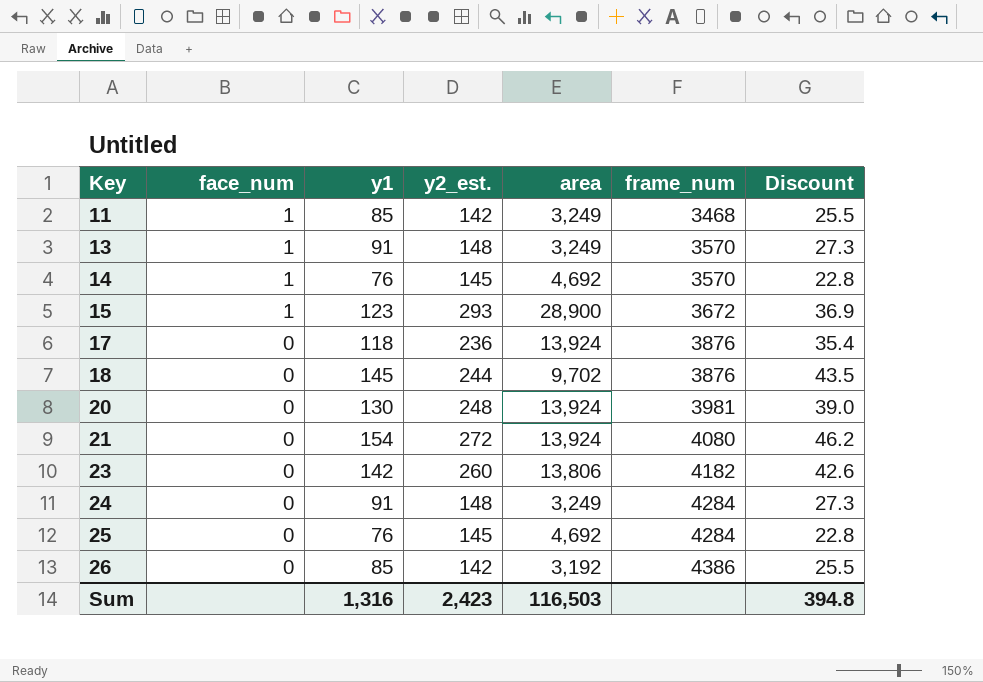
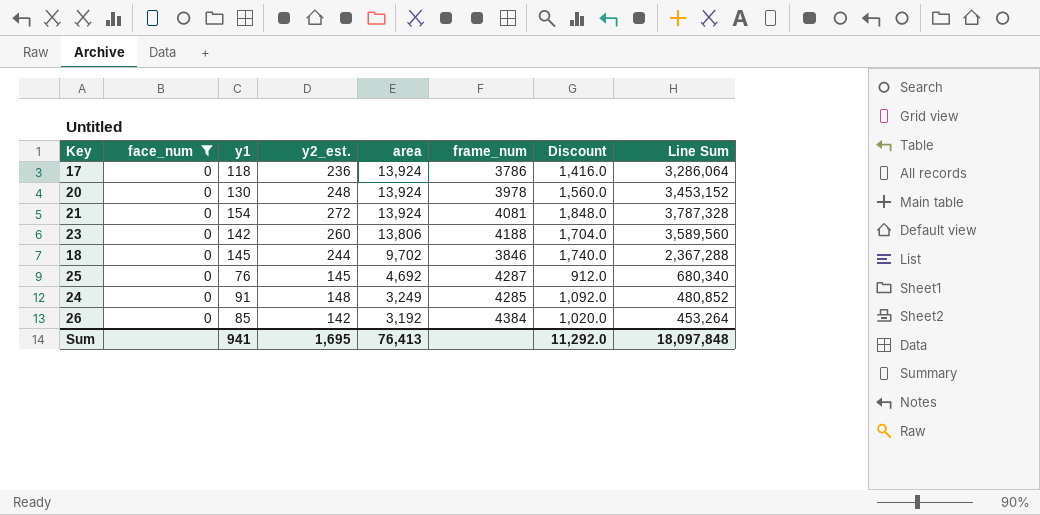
filter: none -> face_num = 0
row order: Key ascending -> area descending
column Discount | formula: [y1] * 0.3 -> [y1] * 12
column Line Sum | formula: none -> [y2_est.] * [area]
17 | frame_num: 3876 -> 3786
20 | frame_num: 3981 -> 3978
21 | frame_num: 4080 -> 4081
23 | frame_num: 4182 -> 4188
18 | frame_num: 3876 -> 3846
25 | frame_num: 4284 -> 4287
24 | frame_num: 4284 -> 4285
26 | frame_num: 4386 -> 4384
Sum | y1: 1,316 -> 941
Sum | y2_est.: 2,423 -> 1,695
Sum | area: 116,503 -> 76,413
Sum | Discount: 394.8 -> 11,292.0

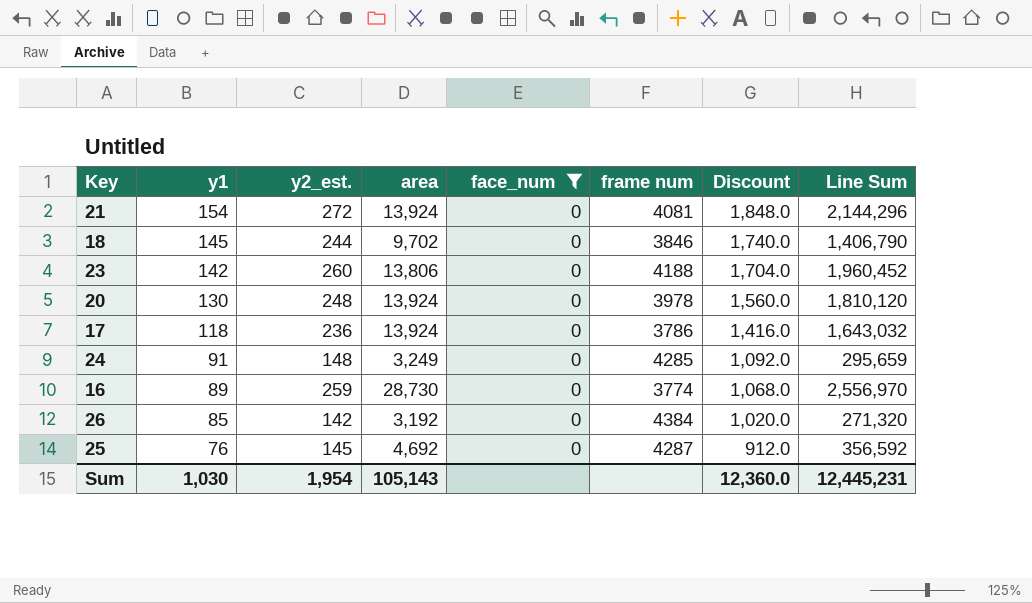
row order: area descending -> y1 descending
column face_num | position: 2 -> 5
column name: frame_num -> frame num
column Line Sum | formula: [y2_est.] * [area] -> [y1] * [area]
row 16: none -> 89 | 259 | 28,730 | 0 | 3774 | 1,068.0 | 2,556,970
Sum | y1: 941 -> 1,030
Sum | y2_est.: 1,695 -> 1,954
Sum | area: 76,413 -> 105,143
Sum | Discount: 11,292.0 -> 12,360.0
Sum | Line Sum: 18,097,848 -> 12,445,231

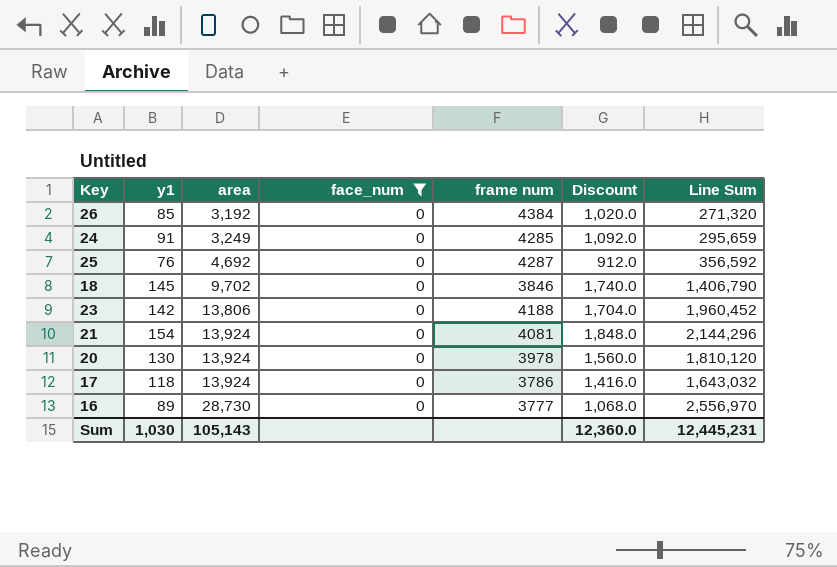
row order: y1 descending -> area ascending
column y2_est. | position: 3 -> none
16 | frame num: 3774 -> 3777

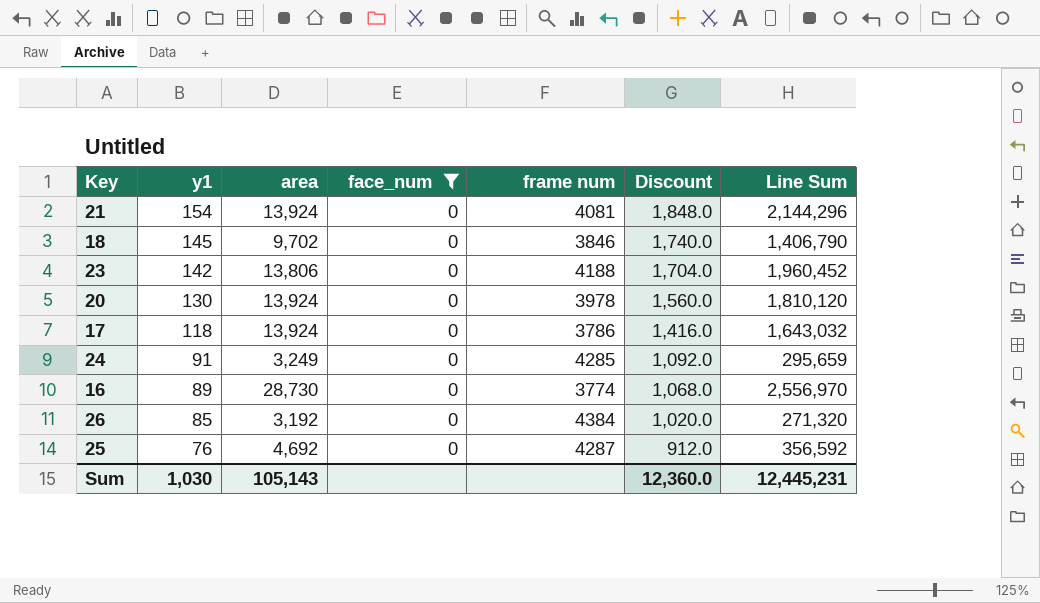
row order: area ascending -> y1 descending
16 | frame num: 3777 -> 3774

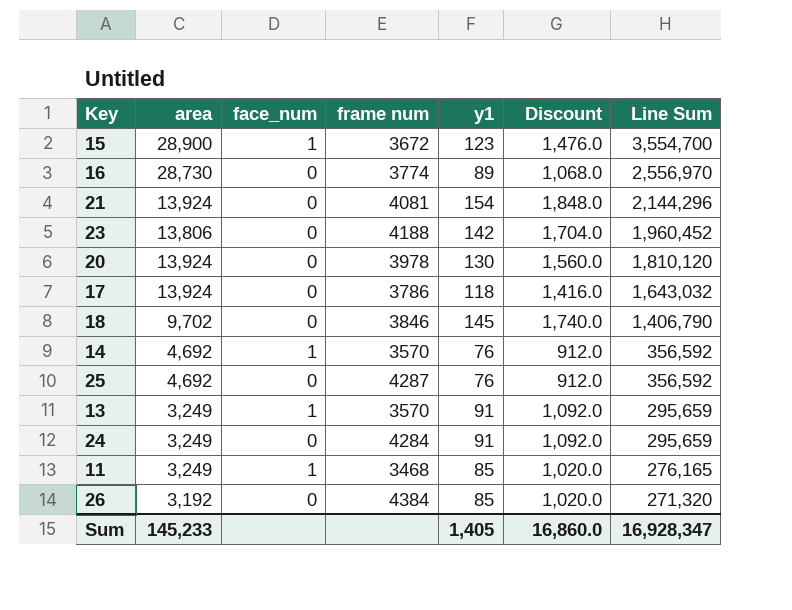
filter: face_num = 0 -> none
row order: y1 descending -> Line Sum descending
column y1 | position: 2 -> 5
24 | frame num: 4285 -> 4284
Sum | area: 105,143 -> 145,233
Sum | y1: 1,030 -> 1,405
Sum | Discount: 12,360.0 -> 16,860.0
Sum | Line Sum: 12,445,231 -> 16,928,347

